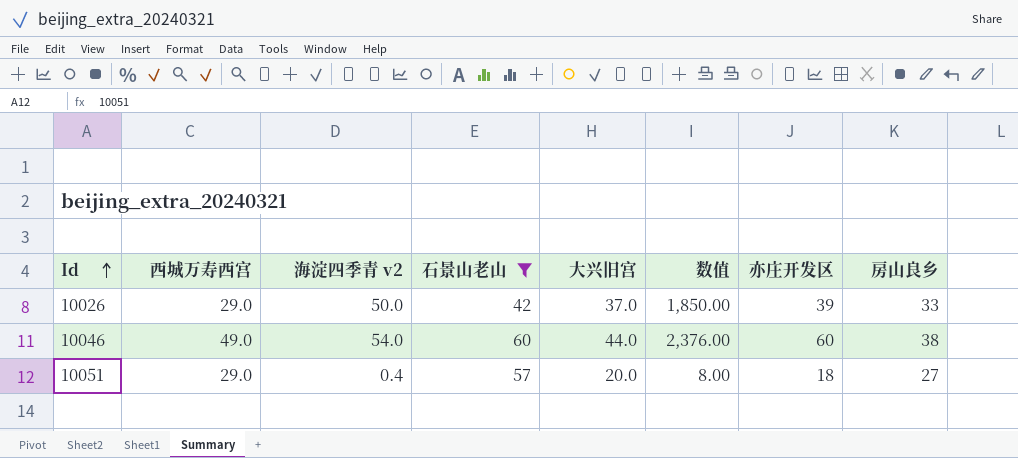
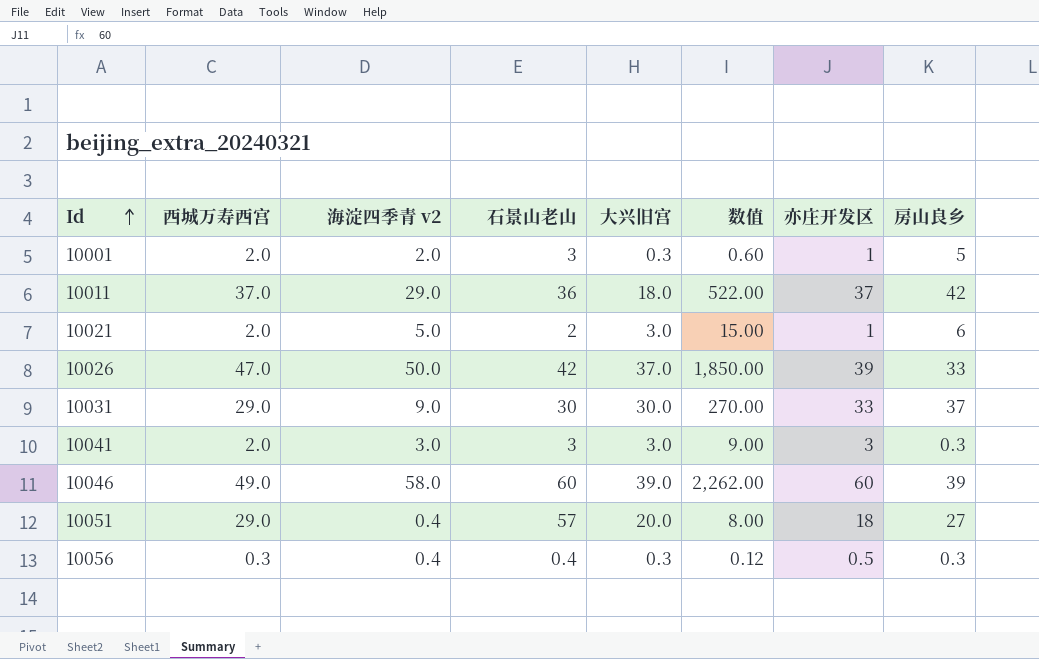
filter: 石景山老山 >= 42 -> none
10026 | 西城万寿西宫: 29.0 -> 47.0
10046 | 海淀四季青 v2: 54.0 -> 58.0
10046 | 大兴旧宫: 44.0 -> 39.0
10046 | 数值: 2,376.00 -> 2,262.00
10046 | 房山良乡: 38 -> 39

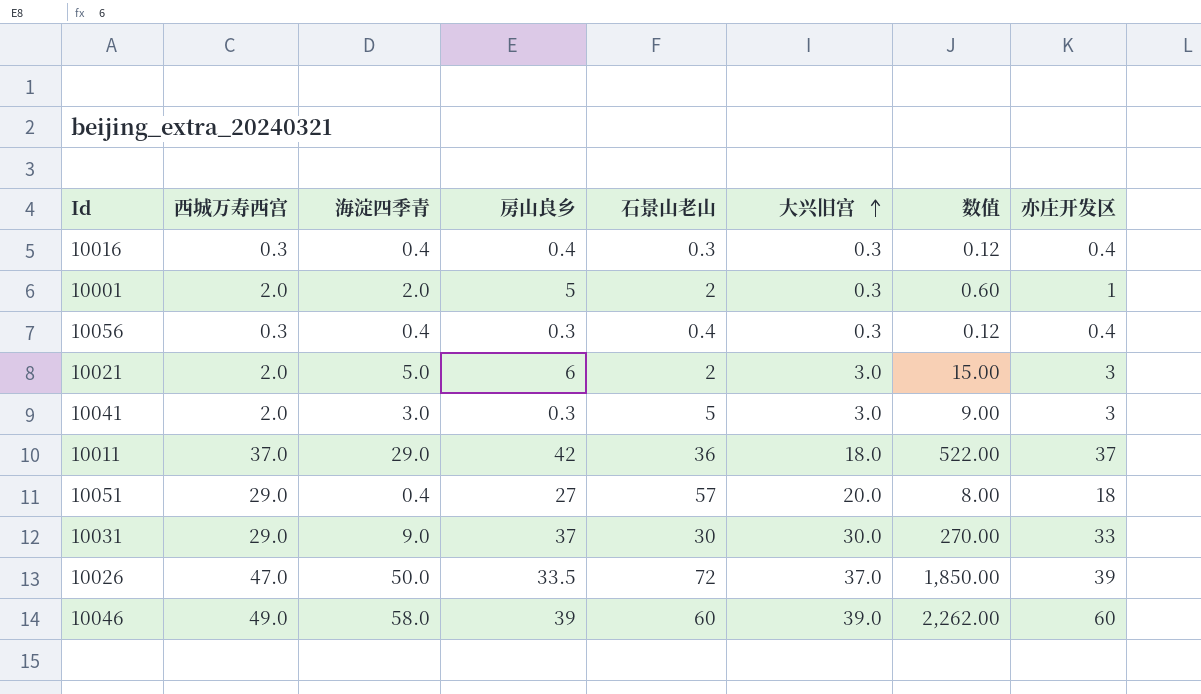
row order: Id ascending -> 大兴旧宫 ascending
column name: 海淀四季青 v2 -> 海淀四季青
column 房山良乡 | position: 8 -> 4
row 10016: none -> 0.3 | 0.4 | 0.4 | 0.3 | 0.3 | 0.12 | 0.4
10001 | 石景山老山: 3 -> 2
10056 | 亦庄开发区: 0.5 -> 0.4
10021 | 亦庄开发区: 1 -> 3
10041 | 石景山老山: 3 -> 5
10026 | 房山良乡: 33 -> 33.5
10026 | 石景山老山: 42 -> 72

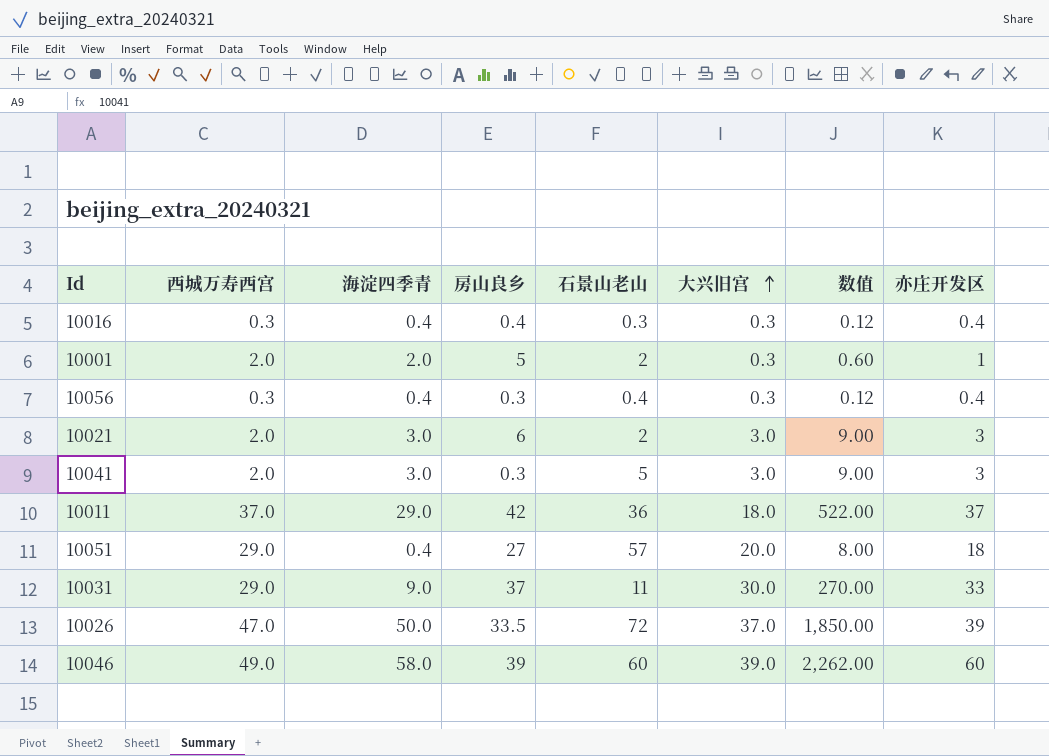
10021 | 海淀四季青: 5.0 -> 3.0
10021 | 数值: 15.00 -> 9.00
10031 | 石景山老山: 30 -> 11

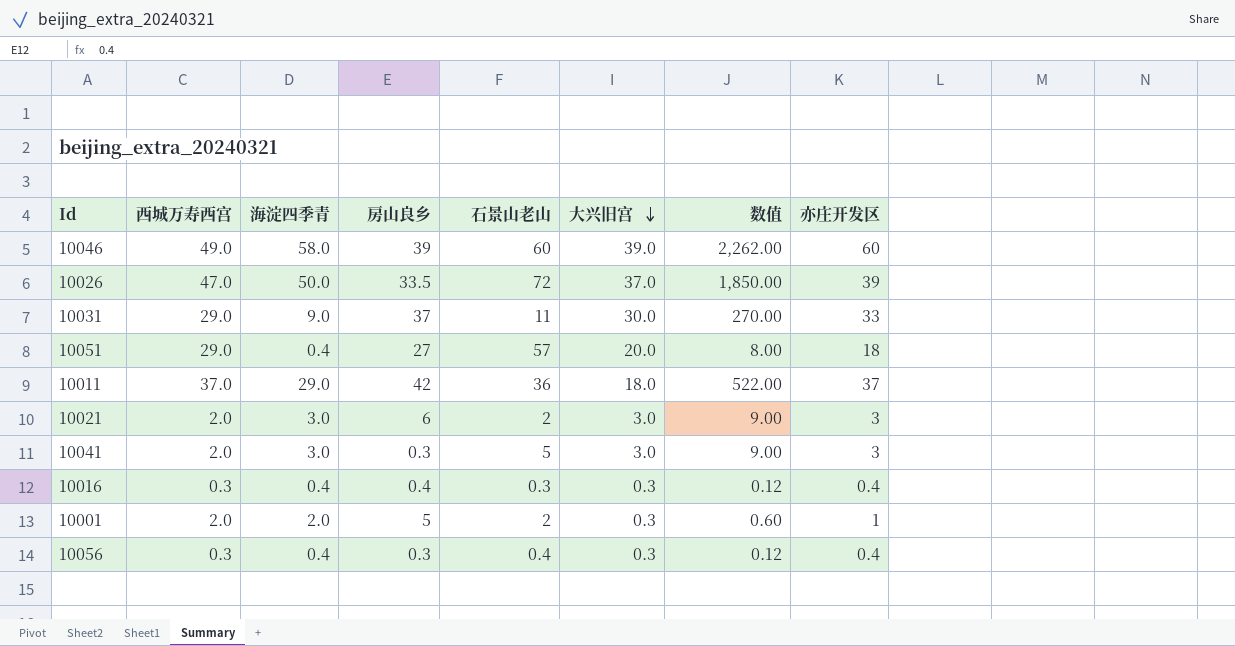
row order: 大兴旧宫 ascending -> 大兴旧宫 descending

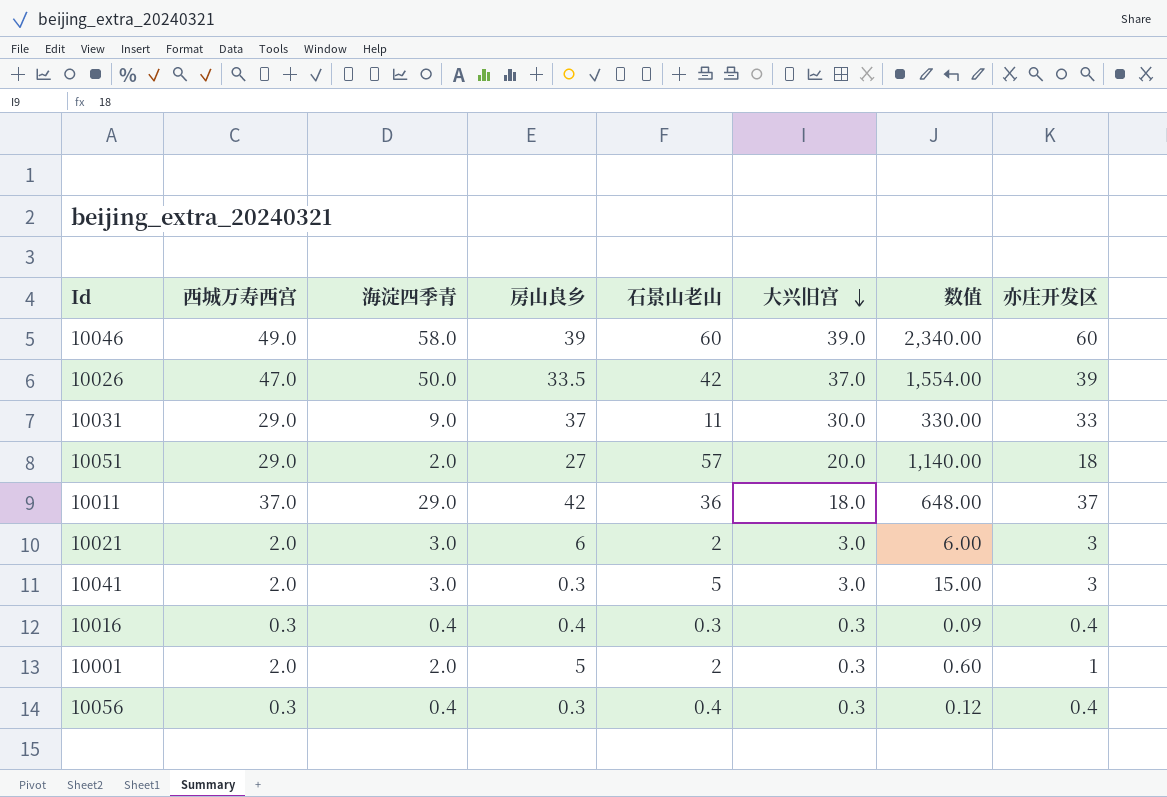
column 数值 | formula: [海淀四季青] * [大兴旧宫] -> [石景山老山] * [大兴旧宫]
10026 | 石景山老山: 72 -> 42
10051 | 海淀四季青: 0.4 -> 2.0

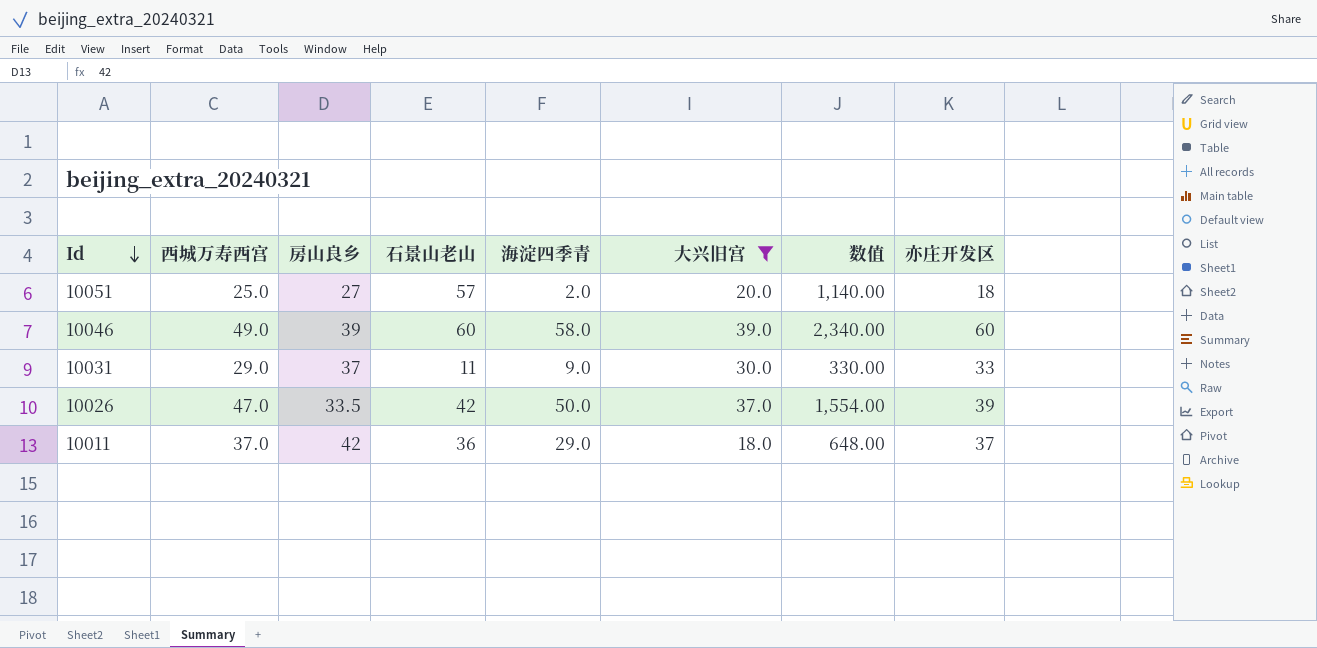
filter: none -> 大兴旧宫 >= 18.0
row order: 大兴旧宫 descending -> Id descending
column 海淀四季青 | position: 3 -> 5
10051 | 西城万寿西宫: 29.0 -> 25.0

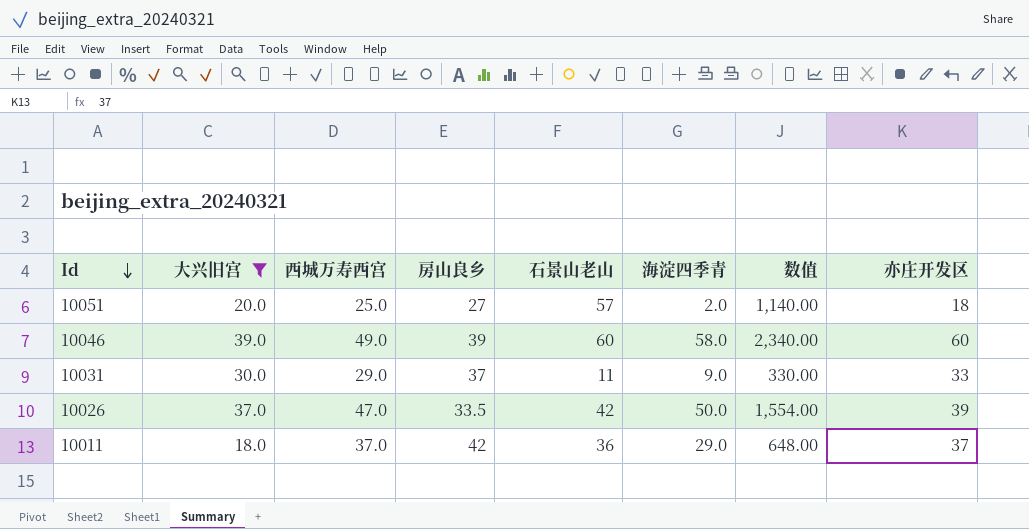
column 大兴旧宫 | position: 6 -> 2

